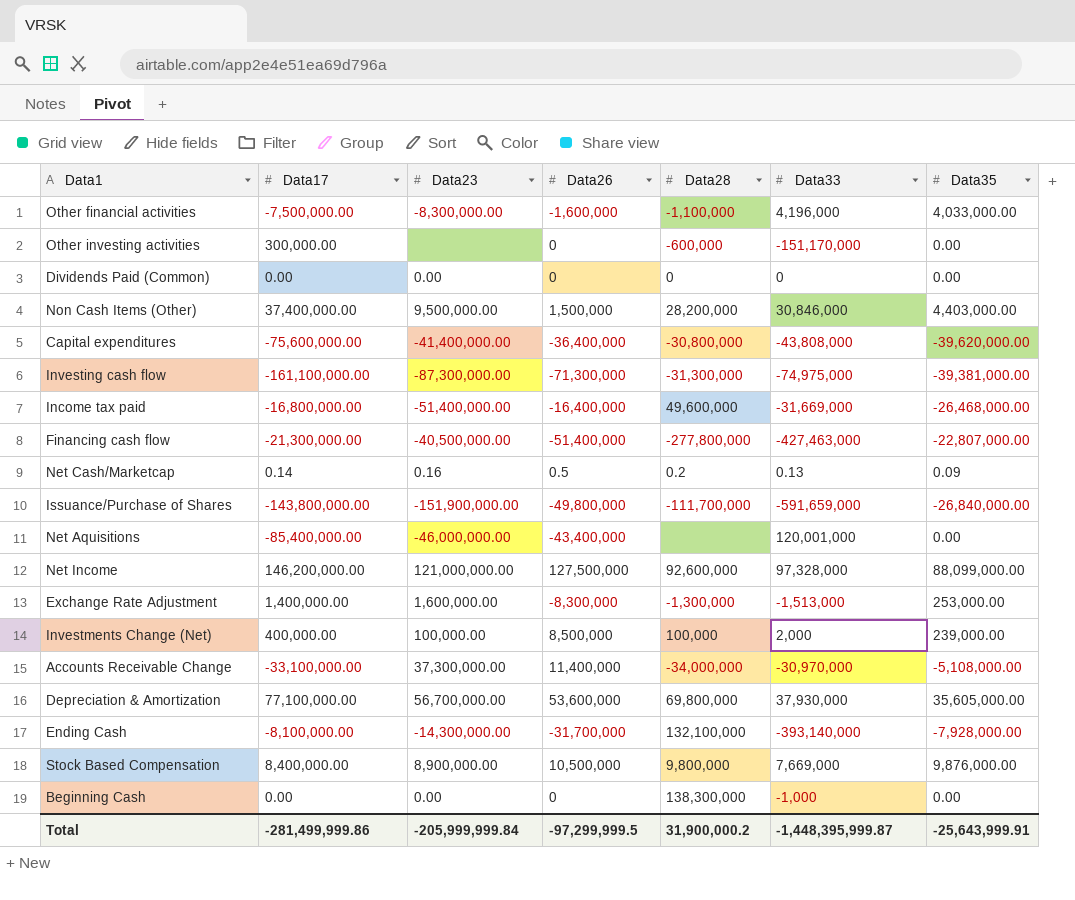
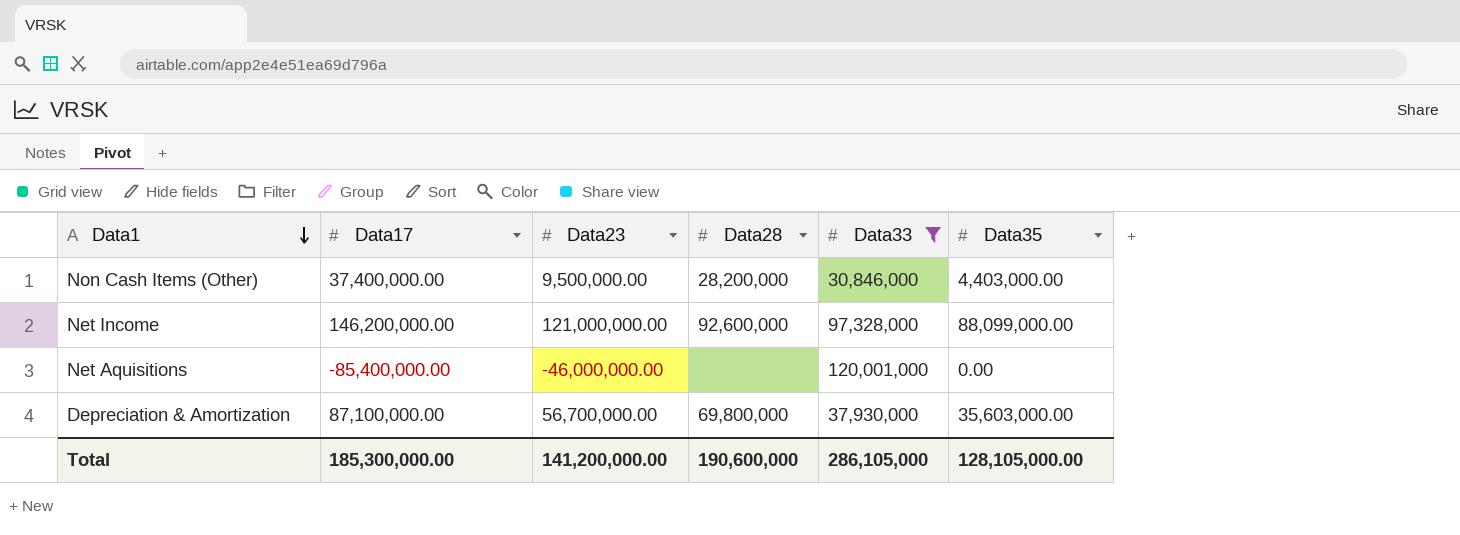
filter: none -> Data33 >= 30,846,000
row order: none -> Data1 descending
column Data26 | position: 4 -> none
Depreciation & Amortization | Data17: 77,100,000.00 -> 87,100,000.00
Depreciation & Amortization | Data35: 35,605,000.00 -> 35,603,000.00
Total | Data17: -281,499,999.86 -> 185,300,000.00
Total | Data23: -205,999,999.84 -> 141,200,000.00
Total | Data28: 31,900,000.2 -> 190,600,000
Total | Data33: -1,448,395,999.87 -> 286,105,000
Total | Data35: -25,643,999.91 -> 128,105,000.00

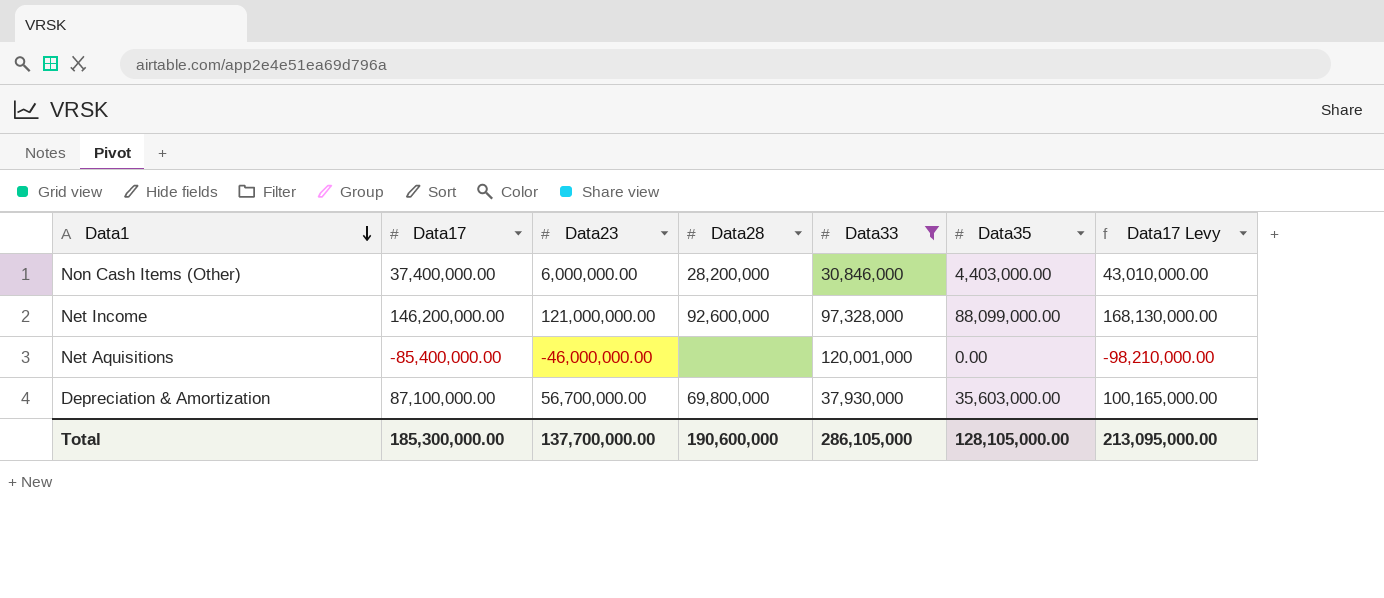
column Data17 Levy | formula: none -> [Data17] * 1.15
Non Cash Items (Other) | Data23: 9,500,000.00 -> 6,000,000.00
Total | Data23: 141,200,000.00 -> 137,700,000.00

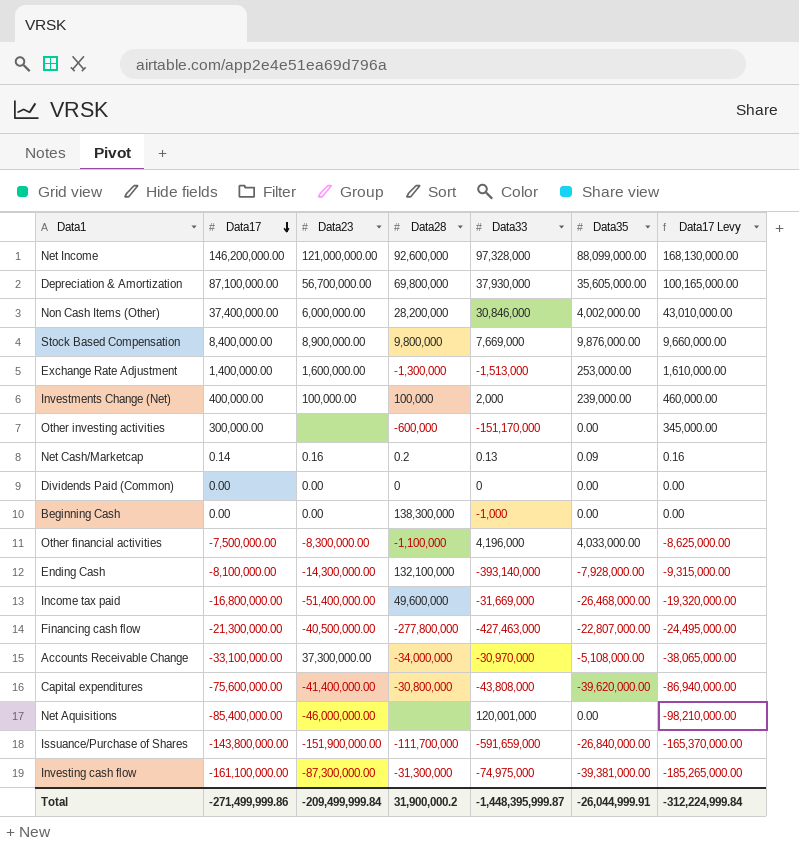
filter: Data33 >= 30,846,000 -> none
row order: Data1 descending -> Data17 descending
Depreciation & Amortization | Data35: 35,603,000.00 -> 35,605,000.00
Non Cash Items (Other) | Data35: 4,403,000.00 -> 4,002,000.00
Total | Data17: 185,300,000.00 -> -271,499,999.86
Total | Data23: 137,700,000.00 -> -209,499,999.84
Total | Data28: 190,600,000 -> 31,900,000.2
Total | Data33: 286,105,000 -> -1,448,395,999.87
Total | Data35: 128,105,000.00 -> -26,044,999.91
Total | Data17 Levy: 213,095,000.00 -> -312,224,999.84

